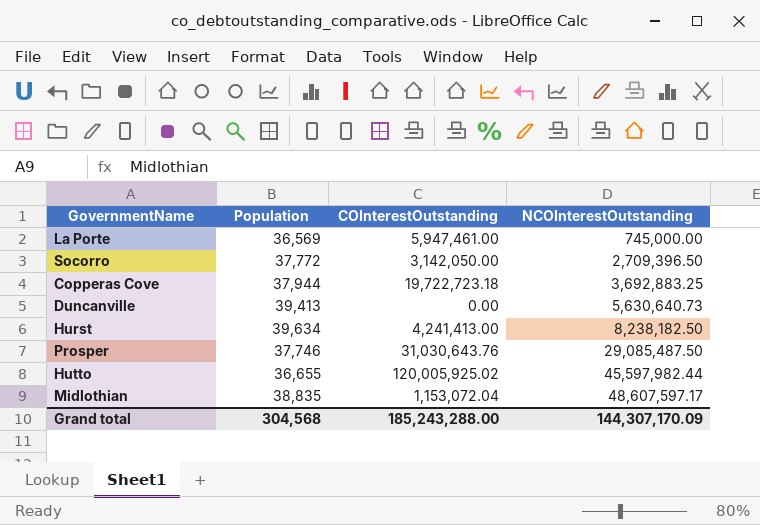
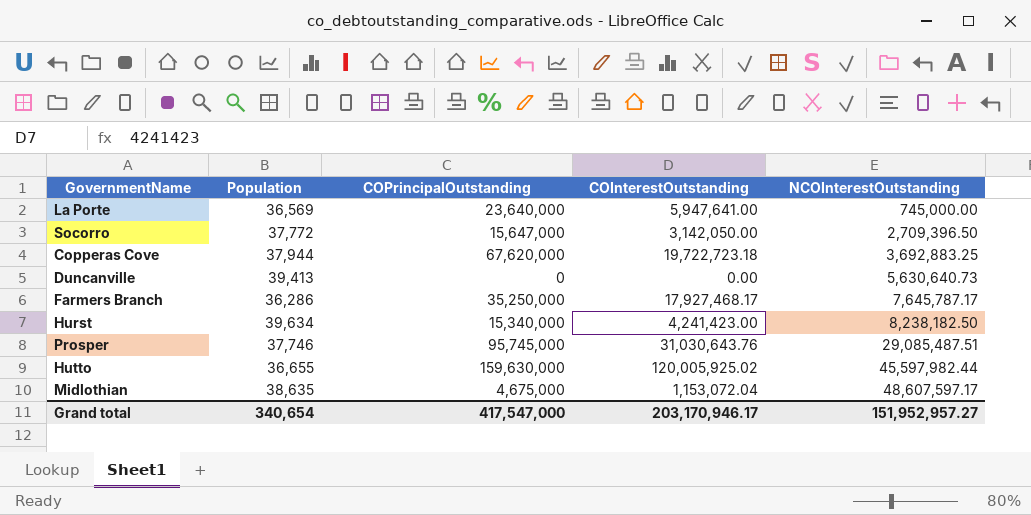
column COPrincipalOutstanding | position: none -> 3
La Porte | COInterestOutstanding: 5,947,461.00 -> 5,947,641.00
row Farmers Branch: none -> 36,286 | 35,250,000 | 17,927,468.17 | 7,645,787.17
Hurst | COInterestOutstanding: 4,241,413.00 -> 4,241,423.00
Prosper | NCOInterestOutstanding: 29,085,487.50 -> 29,085,487.51
Midlothian | Population: 38,835 -> 38,635
Grand total | Population: 304,568 -> 340,654
Grand total | COInterestOutstanding: 185,243,288.00 -> 203,170,946.17
Grand total | NCOInterestOutstanding: 144,307,170.09 -> 151,952,957.27

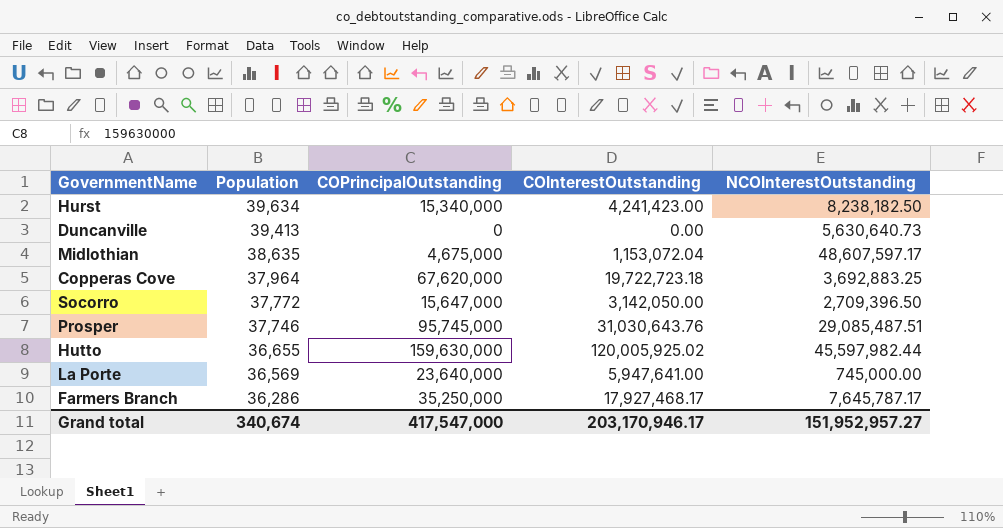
row order: NCOInterestOutstanding ascending -> Population descending
Copperas Cove | Population: 37,944 -> 37,964
Grand total | Population: 340,654 -> 340,674

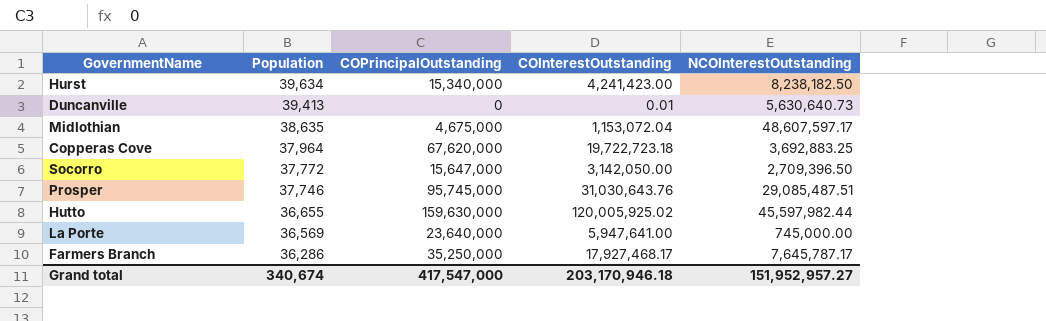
Duncanville | COInterestOutstanding: 0.00 -> 0.01
Grand total | COInterestOutstanding: 203,170,946.17 -> 203,170,946.18

